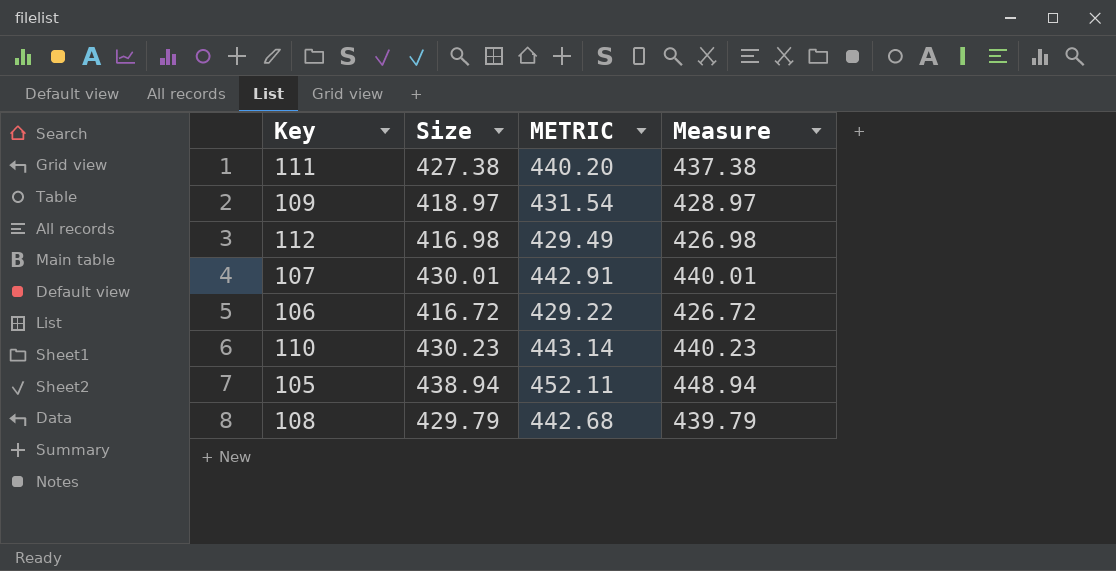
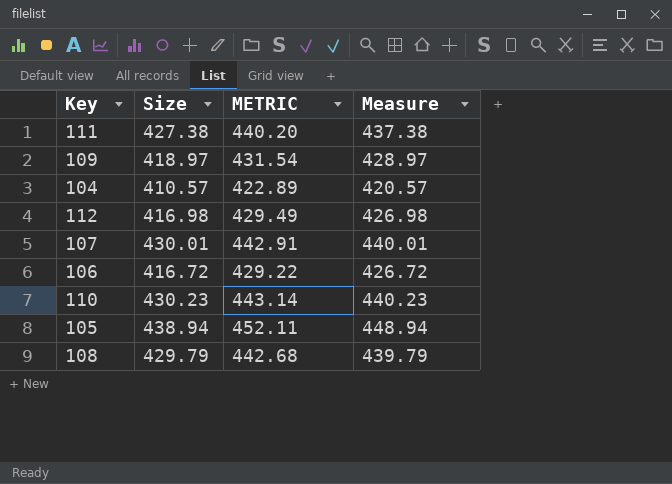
row 104: none -> 410.57 | 422.89 | 420.57

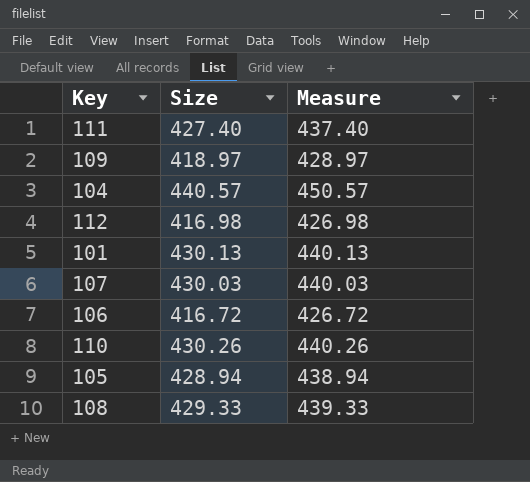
column METRIC | formula: [Size] * 1.03 -> none
111 | Size: 427.38 -> 427.40
111 | Measure: 437.38 -> 437.40
104 | Size: 410.57 -> 440.57
104 | Measure: 420.57 -> 450.57
row 101: none -> 430.13 | 440.13
107 | Size: 430.01 -> 430.03
107 | Measure: 440.01 -> 440.03
110 | Size: 430.23 -> 430.26
110 | Measure: 440.23 -> 440.26
105 | Size: 438.94 -> 428.94
105 | Measure: 448.94 -> 438.94
108 | Size: 429.79 -> 429.33
108 | Measure: 439.79 -> 439.33

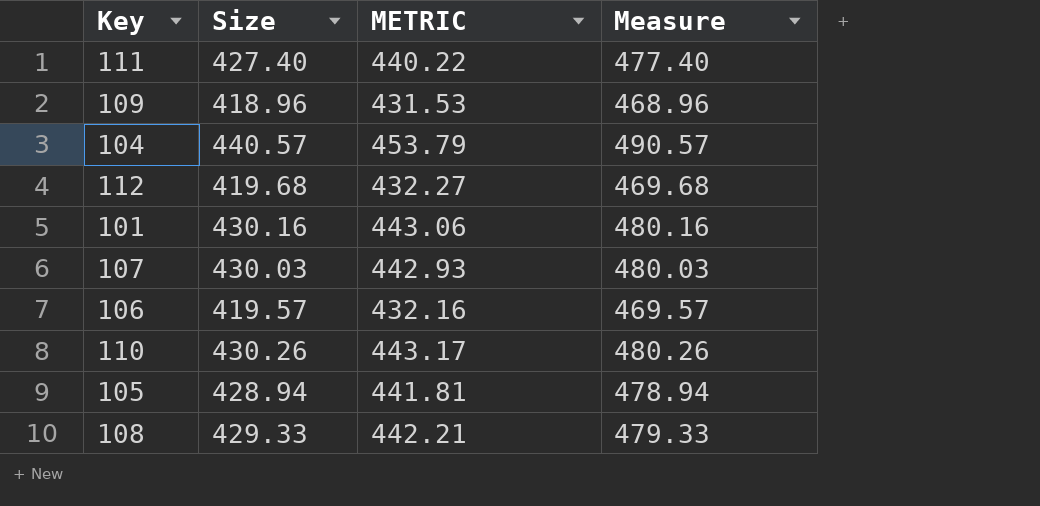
column METRIC | formula: none -> [Size] * 1.03
column Measure | formula: [Size] + 10 -> [Size] + 50
109 | Size: 418.97 -> 418.96
112 | Size: 416.98 -> 419.68
101 | Size: 430.13 -> 430.16
106 | Size: 416.72 -> 419.57

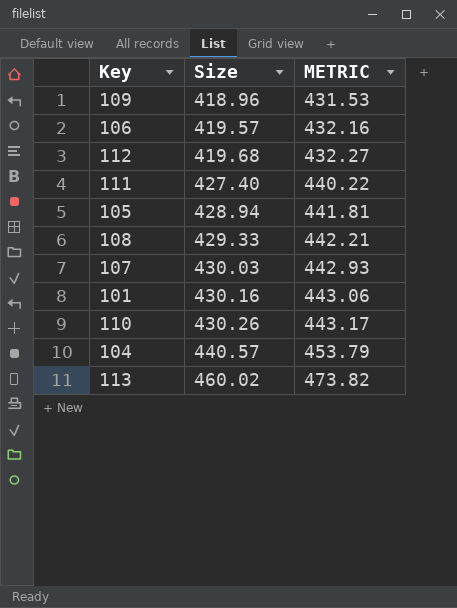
row order: none -> Size ascending
column Measure | formula: [Size] + 50 -> none
row 113: none -> 460.02 | 473.82

